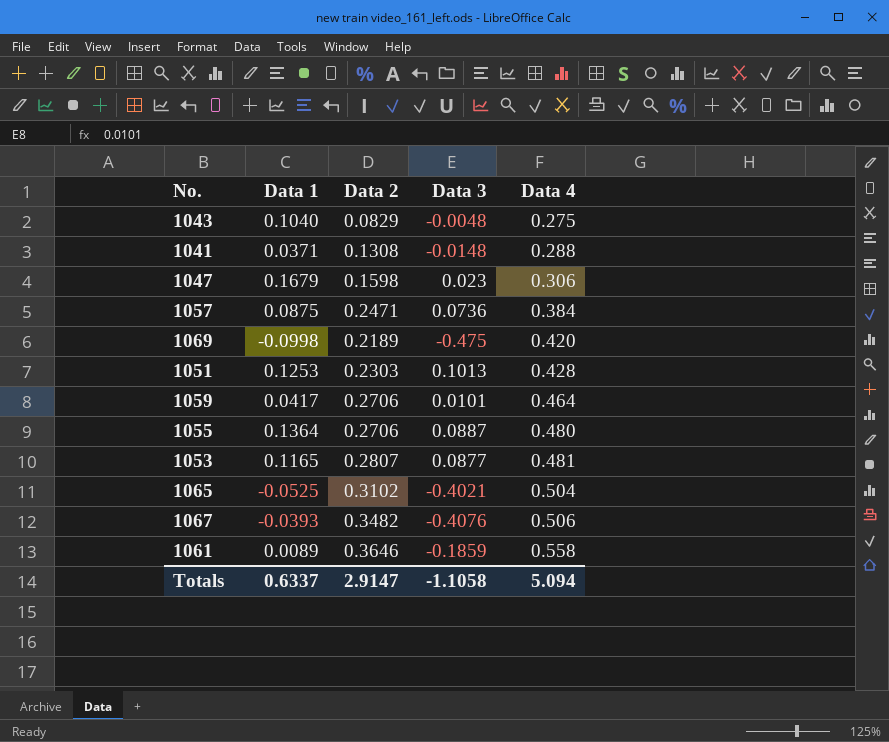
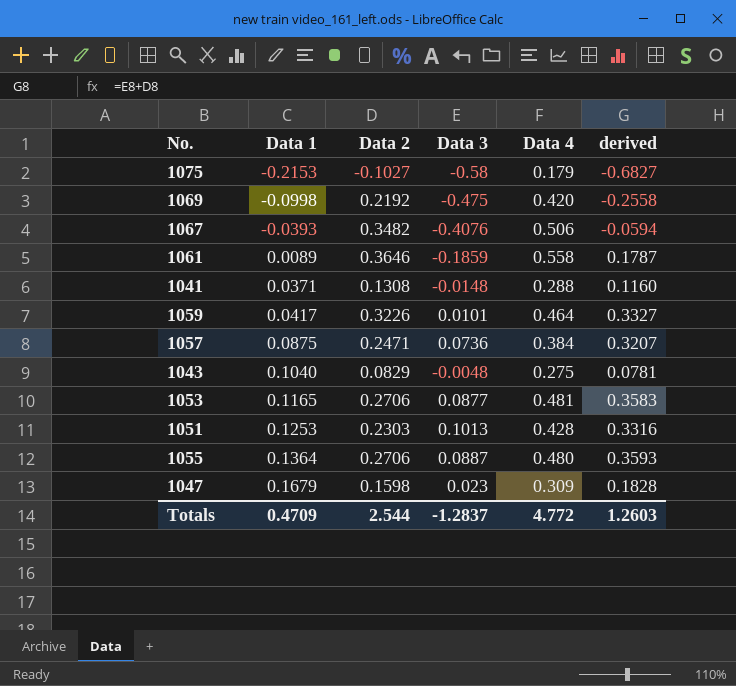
row order: Data 4 ascending -> Data 1 ascending
column derived | formula: none -> [Data 2] + [Data 3]
row 1065: -0.0525 | 0.3102 | -0.4021 | 0.504 -> none
row 1075: none -> -0.2153 | -0.1027 | -0.58 | 0.179 | -0.6827
1069 | Data 2: 0.2189 -> 0.2192
1059 | Data 2: 0.2706 -> 0.3226
1053 | Data 2: 0.2807 -> 0.2706
1047 | Data 4: 0.306 -> 0.309
Totals | Data 1: 0.6337 -> 0.4709
Totals | Data 2: 2.9147 -> 2.544
Totals | Data 3: -1.1058 -> -1.2837
Totals | Data 4: 5.094 -> 4.772

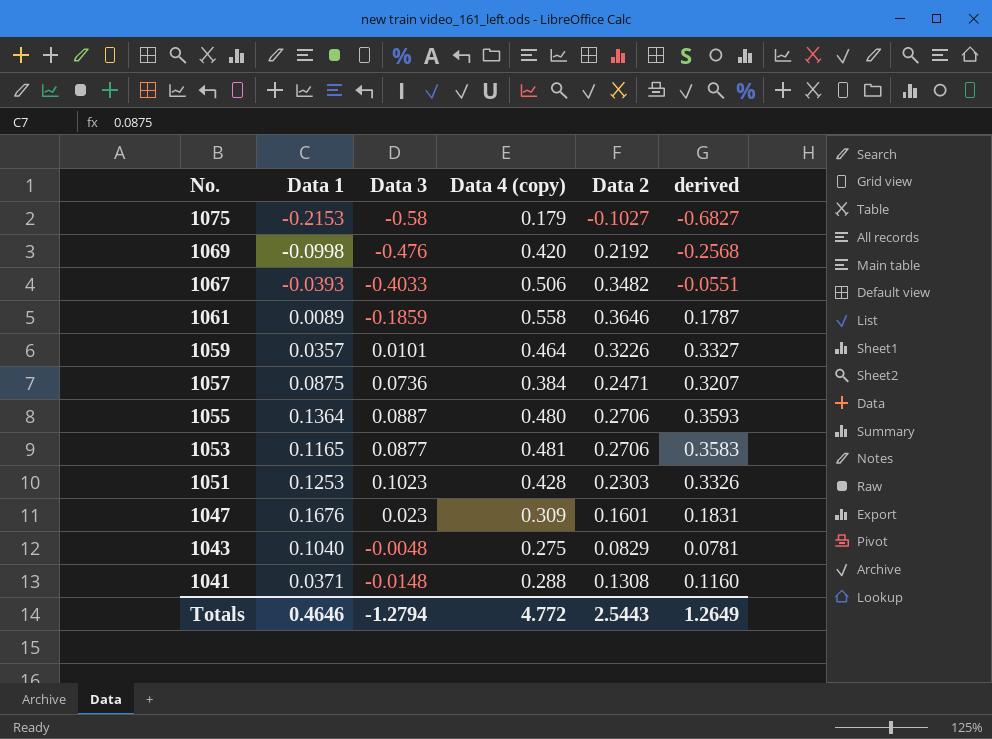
row order: Data 1 ascending -> No. descending
column name: Data 4 -> Data 4 (copy)
column Data 2 | position: 3 -> 5
1069 | Data 3: -0.475 -> -0.476
1069 | derived: -0.2558 -> -0.2568
1067 | Data 3: -0.4076 -> -0.4033
1067 | derived: -0.0594 -> -0.0551
1059 | Data 1: 0.0417 -> 0.0357
1051 | Data 3: 0.1013 -> 0.1023
1051 | derived: 0.3316 -> 0.3326
1047 | Data 1: 0.1679 -> 0.1676
1047 | Data 2: 0.1598 -> 0.1601
1047 | derived: 0.1828 -> 0.1831
Totals | Data 1: 0.4709 -> 0.4646
Totals | Data 3: -1.2837 -> -1.2794
Totals | Data 2: 2.544 -> 2.5443
Totals | derived: 1.2603 -> 1.2649

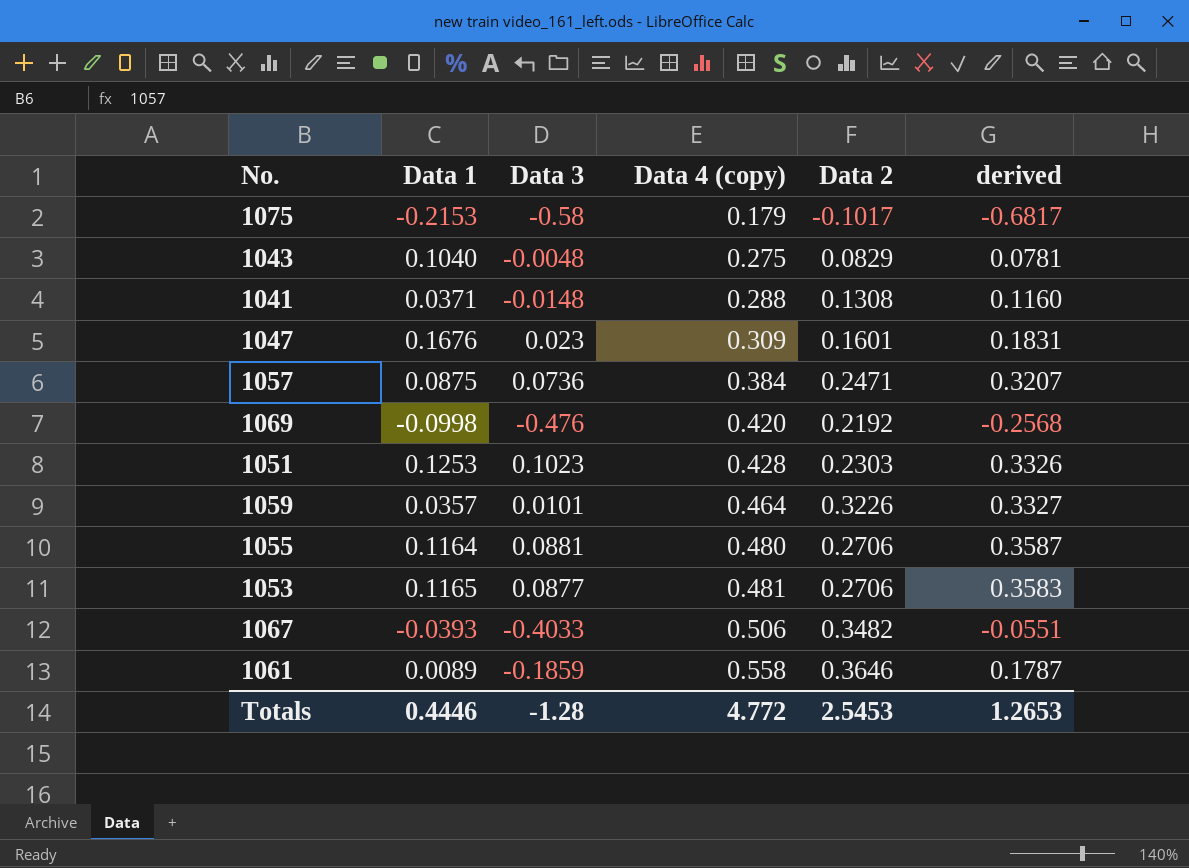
row order: No. descending -> Data 4 (copy) ascending
1075 | Data 2: -0.1027 -> -0.1017
1075 | derived: -0.6827 -> -0.6817
1055 | Data 1: 0.1364 -> 0.1164
1055 | Data 3: 0.0887 -> 0.0881
1055 | derived: 0.3593 -> 0.3587
Totals | Data 1: 0.4646 -> 0.4446
Totals | Data 3: -1.2794 -> -1.28
Totals | Data 2: 2.5443 -> 2.5453
Totals | derived: 1.2649 -> 1.2653

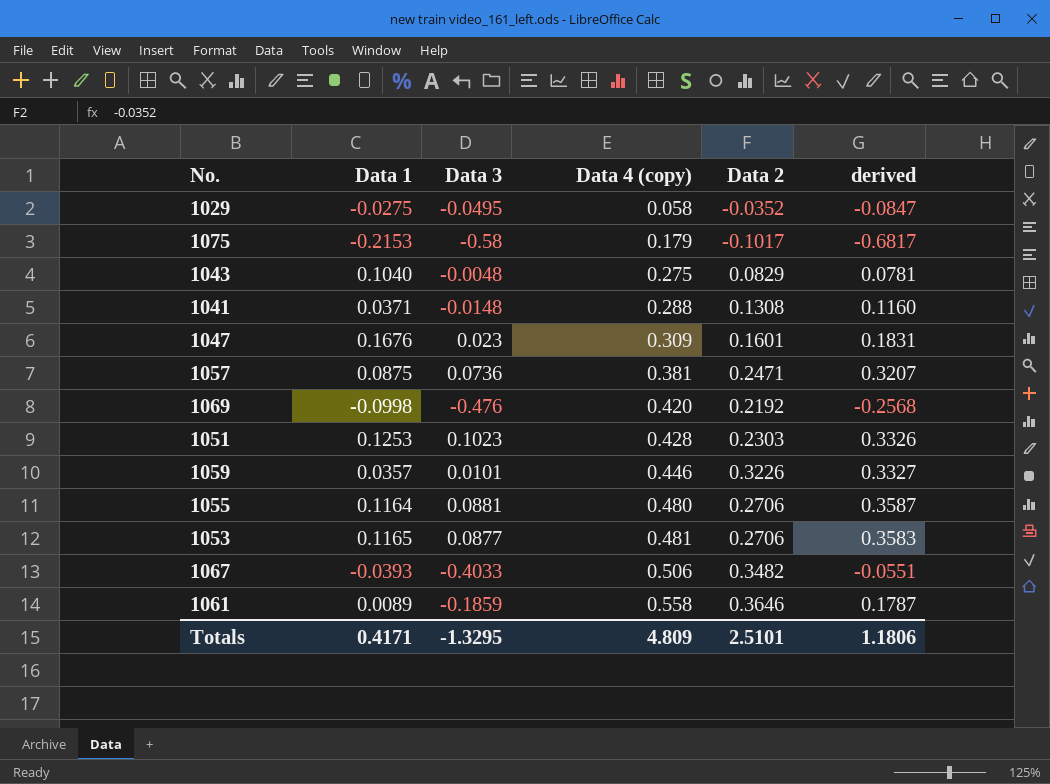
row 1029: none -> -0.0275 | -0.0495 | 0.058 | -0.0352 | -0.0847
1057 | Data 4 (copy): 0.384 -> 0.381
1059 | Data 4 (copy): 0.464 -> 0.446
Totals | Data 1: 0.4446 -> 0.4171
Totals | Data 3: -1.28 -> -1.3295
Totals | Data 4 (copy): 4.772 -> 4.809
Totals | Data 2: 2.5453 -> 2.5101
Totals | derived: 1.2653 -> 1.1806

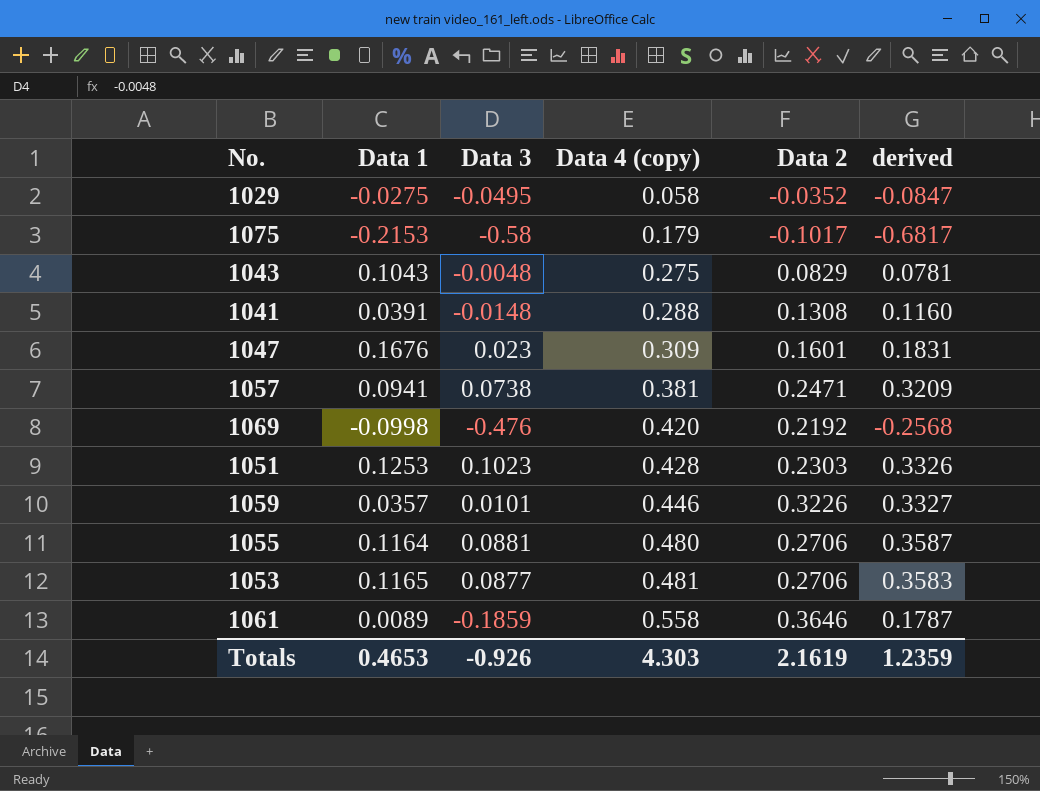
row 1067: -0.0393 | -0.4033 | 0.506 | 0.3482 | -0.0551 -> none
1043 | Data 1: 0.1040 -> 0.1043
1041 | Data 1: 0.0371 -> 0.0391
1057 | Data 1: 0.0875 -> 0.0941
1057 | Data 3: 0.0736 -> 0.0738
1057 | derived: 0.3207 -> 0.3209
Totals | Data 1: 0.4171 -> 0.4653
Totals | Data 3: -1.3295 -> -0.926
Totals | Data 4 (copy): 4.809 -> 4.303
Totals | Data 2: 2.5101 -> 2.1619
Totals | derived: 1.1806 -> 1.2359

